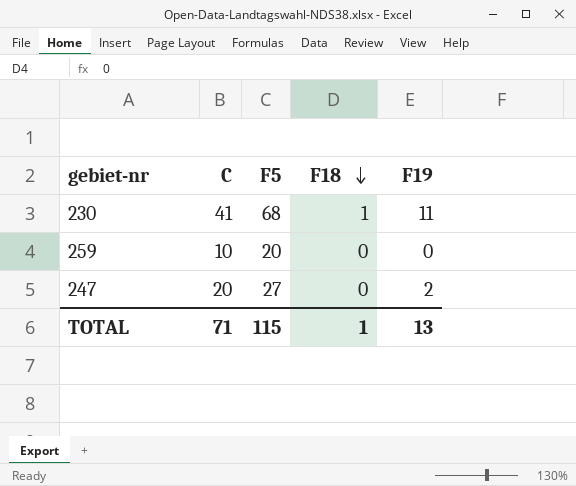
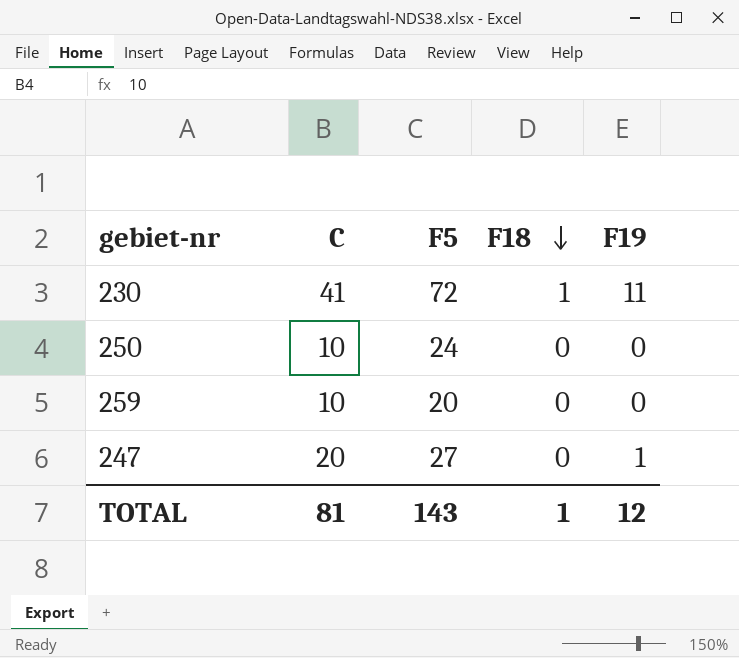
230 | F5: 68 -> 72
row 250: none -> 10 | 24 | 0 | 0
247 | F19: 2 -> 1
TOTAL | C: 71 -> 81
TOTAL | F5: 115 -> 143
TOTAL | F19: 13 -> 12

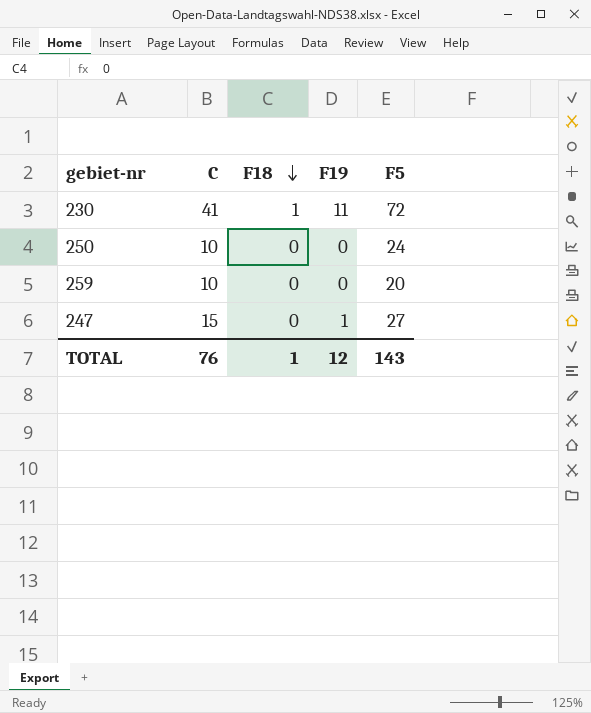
column F5 | position: 3 -> 5
247 | C: 20 -> 15
TOTAL | C: 81 -> 76

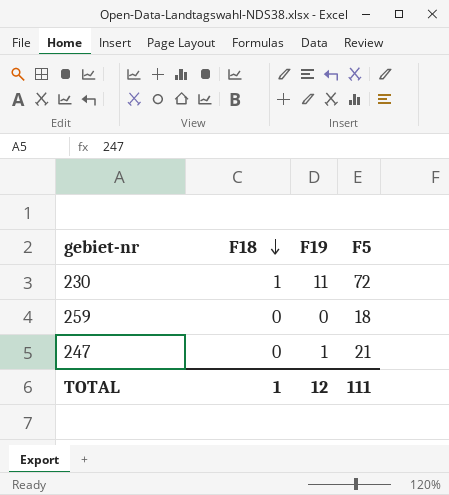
column C | position: 2 -> none
row 250: 10 | 0 | 0 | 24 -> none
259 | F5: 20 -> 18
247 | F5: 27 -> 21
TOTAL | F5: 143 -> 111

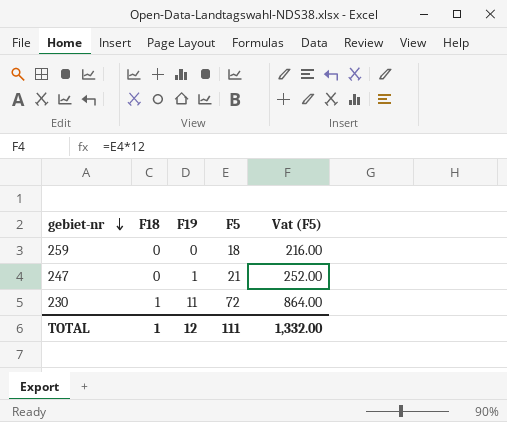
row order: F18 descending -> gebiet-nr descending
column Vat (F5) | formula: none -> [F5] * 12

